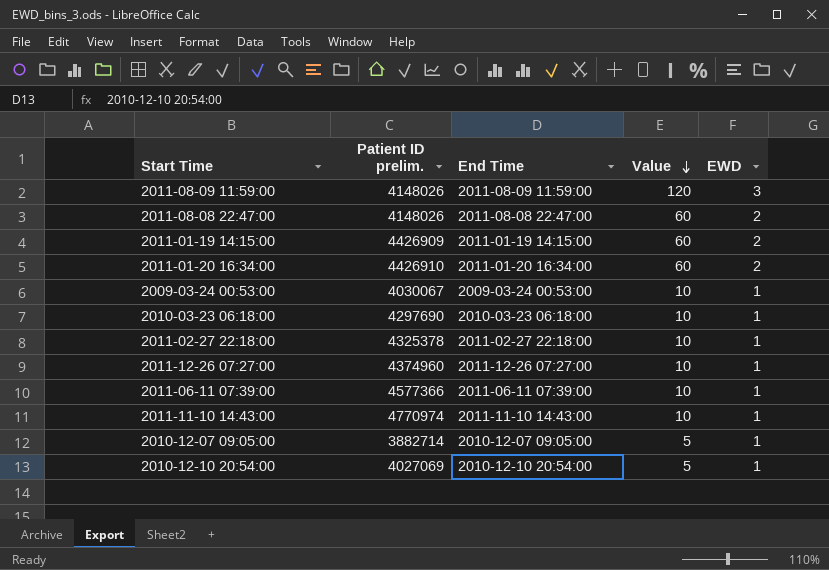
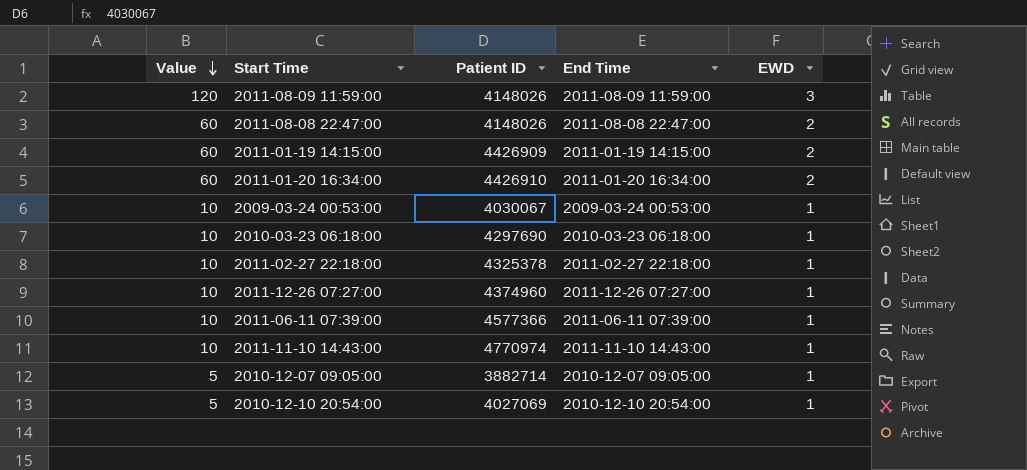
column Value | position: 4 -> 1
column name: Patient ID prelim. -> Patient ID

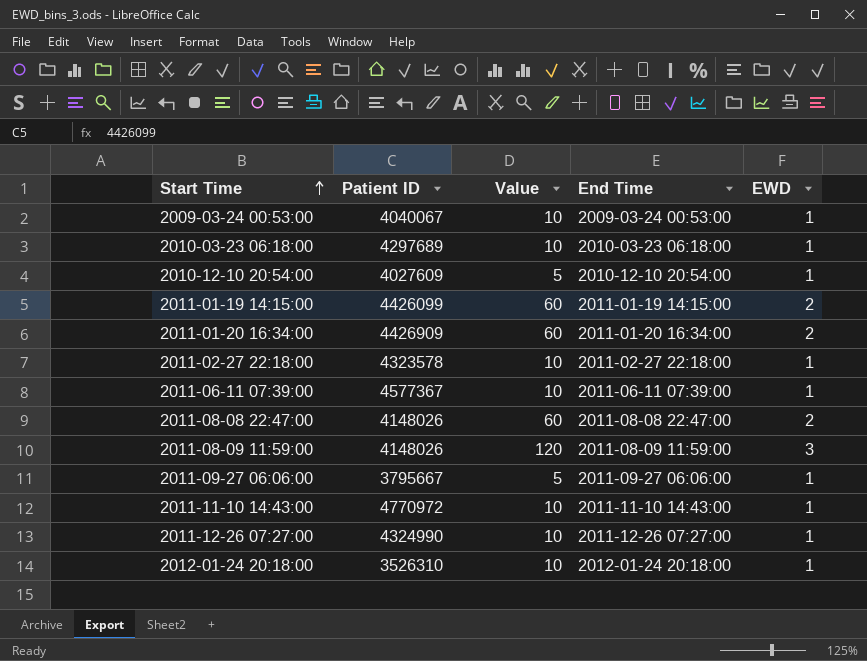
row order: Value descending -> Start Time ascending
column Value | position: 1 -> 3
row 2010-12-07 09:05:00: 5 | 3882714 | 2010-12-07 09:05:00 | 1 -> none
2009-03-24 00:53:00 | Patient ID: 4030067 -> 4040067
2010-03-23 06:18:00 | Patient ID: 4297690 -> 4297689
2010-12-10 20:54:00 | Patient ID: 4027069 -> 4027609
2011-01-19 14:15:00 | Patient ID: 4426909 -> 4426099
2011-01-20 16:34:00 | Patient ID: 4426910 -> 4426909
2011-02-27 22:18:00 | Patient ID: 4325378 -> 4323578
2011-06-11 07:39:00 | Patient ID: 4577366 -> 4577367
row 2011-09-27 06:06:00: none -> 3795667 | 5 | 2011-09-27 06:06:00 | 1
2011-11-10 14:43:00 | Patient ID: 4770974 -> 4770972
2011-12-26 07:27:00 | Patient ID: 4374960 -> 4324990
row 2012-01-24 20:18:00: none -> 3526310 | 10 | 2012-01-24 20:18:00 | 1

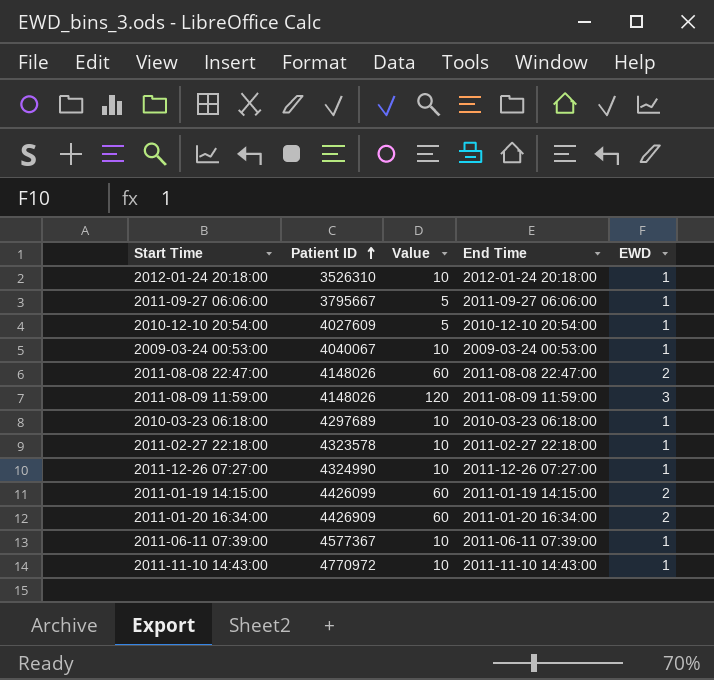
row order: Start Time ascending -> Patient ID ascending

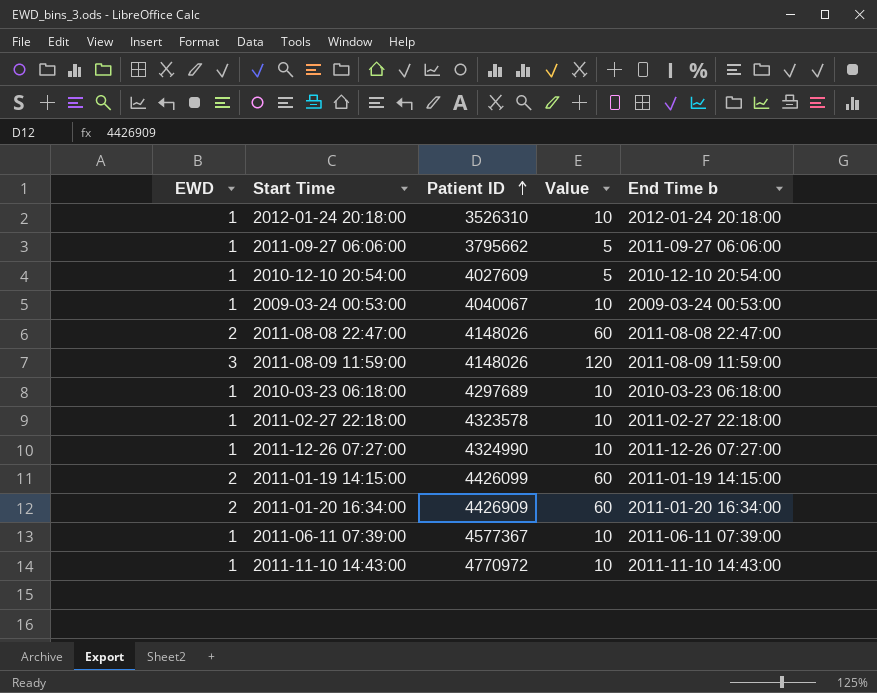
column EWD | position: 5 -> 1
column name: End Time -> End Time b
2011-09-27 06:06:00 | Patient ID: 3795667 -> 3795662

